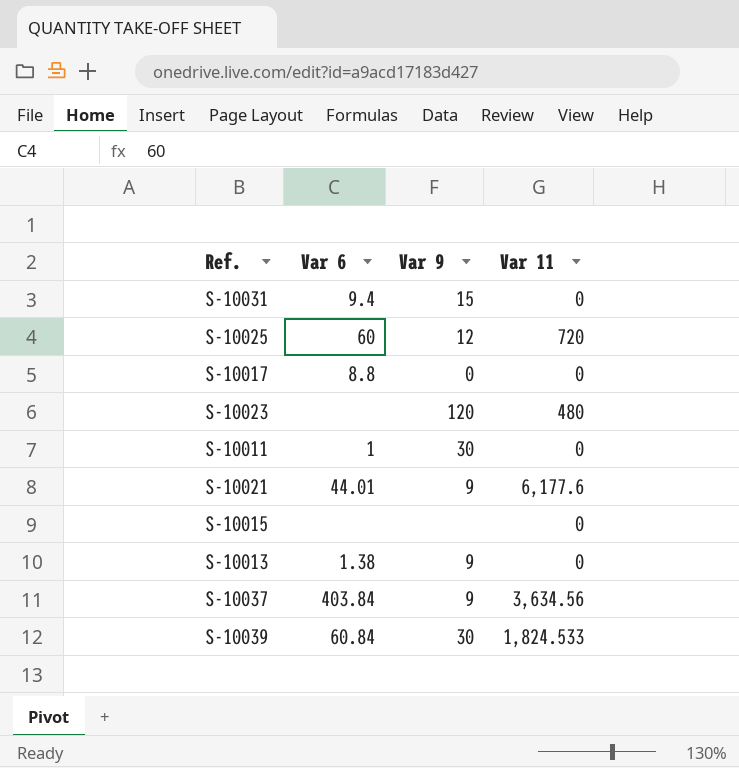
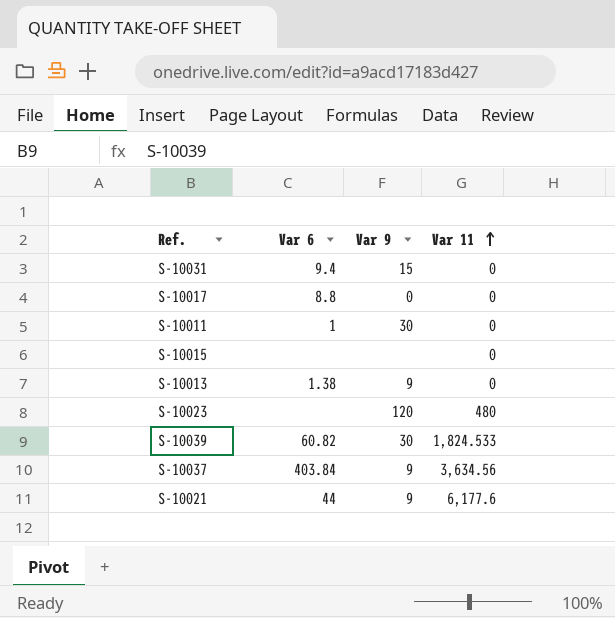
row order: none -> Var 11 ascending
row S-10025: 60 | 12 | 720 -> none
S-10039 | Var 6: 60.84 -> 60.82
S-10021 | Var 6: 44.01 -> 44

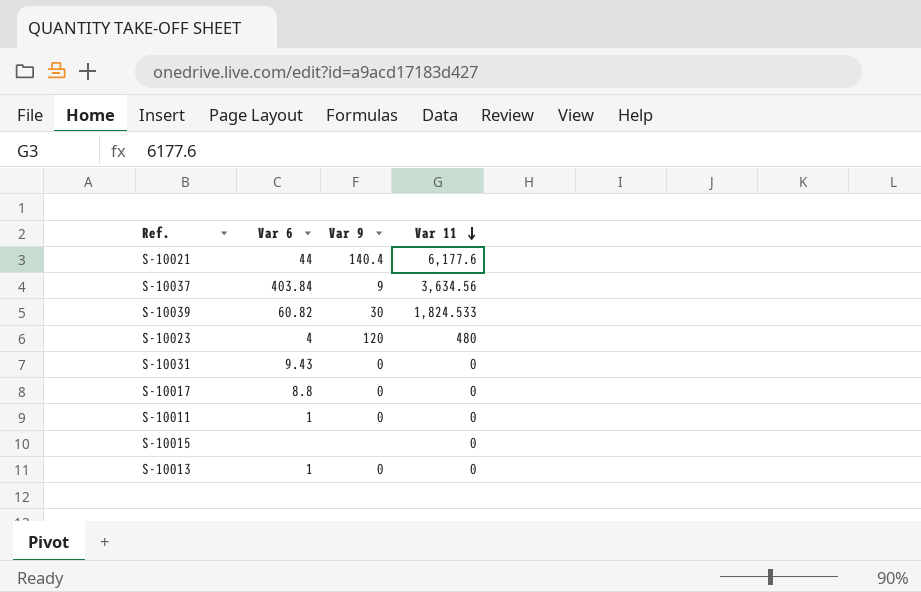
row order: Var 11 ascending -> Var 11 descending
S-10021 | Var 9: 9 -> 140.4
S-10023 | Var 6: none -> 4
S-10031 | Var 6: 9.4 -> 9.43
S-10031 | Var 9: 15 -> 0
S-10011 | Var 9: 30 -> 0
S-10013 | Var 6: 1.38 -> 1
S-10013 | Var 9: 9 -> 0

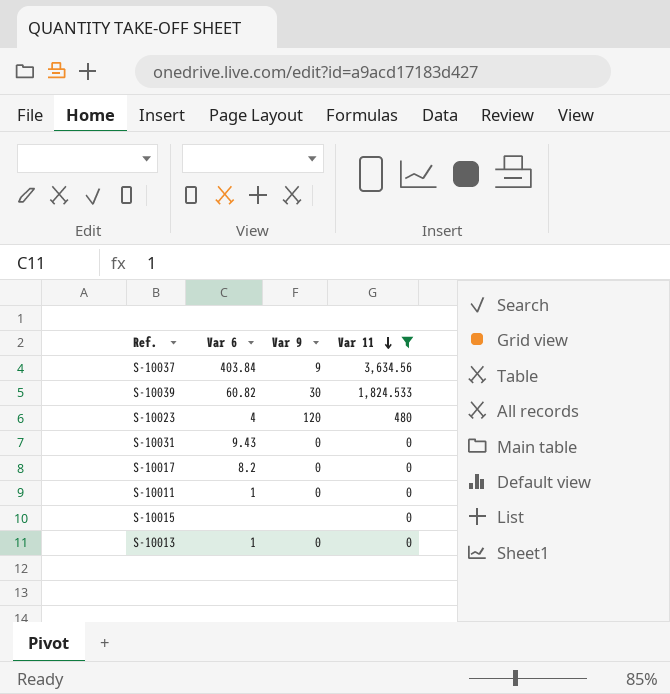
filter: none -> Var 11 != 6,177.6
S-10017 | Var 6: 8.8 -> 8.2

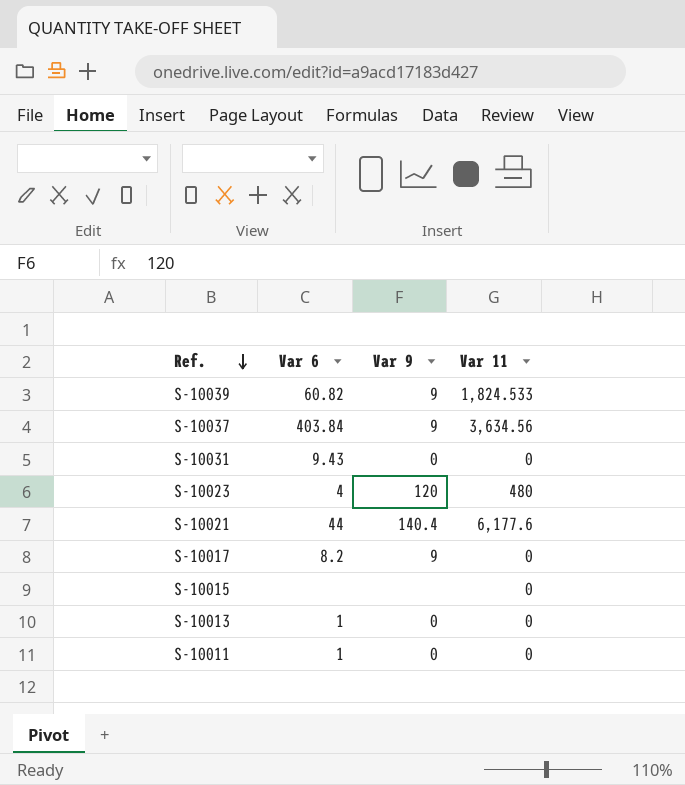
filter: Var 11 != 6,177.6 -> none
row order: Var 11 descending -> Ref. descending
S-10039 | Var 9: 30 -> 9
S-10017 | Var 9: 0 -> 9

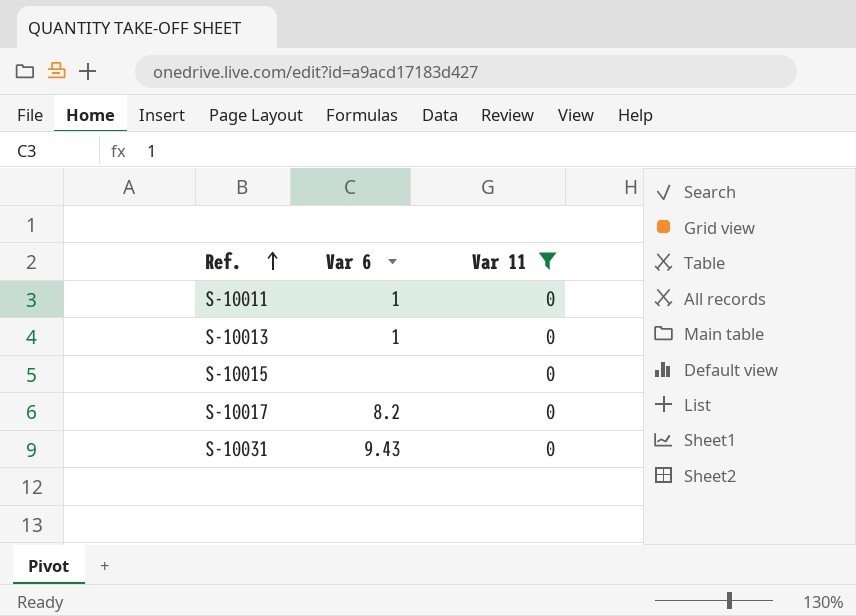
filter: none -> Var 11 = 0
row order: Ref. descending -> Ref. ascending
column Var 9 | position: 3 -> none

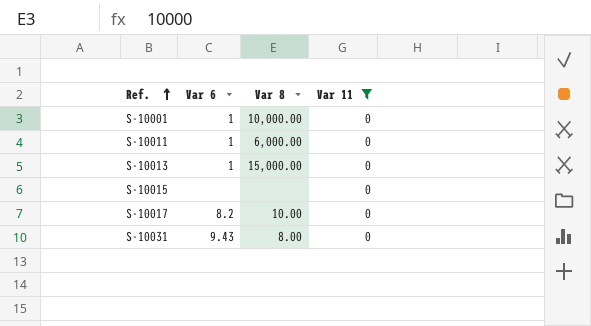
column Var 8 | position: none -> 3
row S-10001: none -> 1 | 10,000.00 | 0

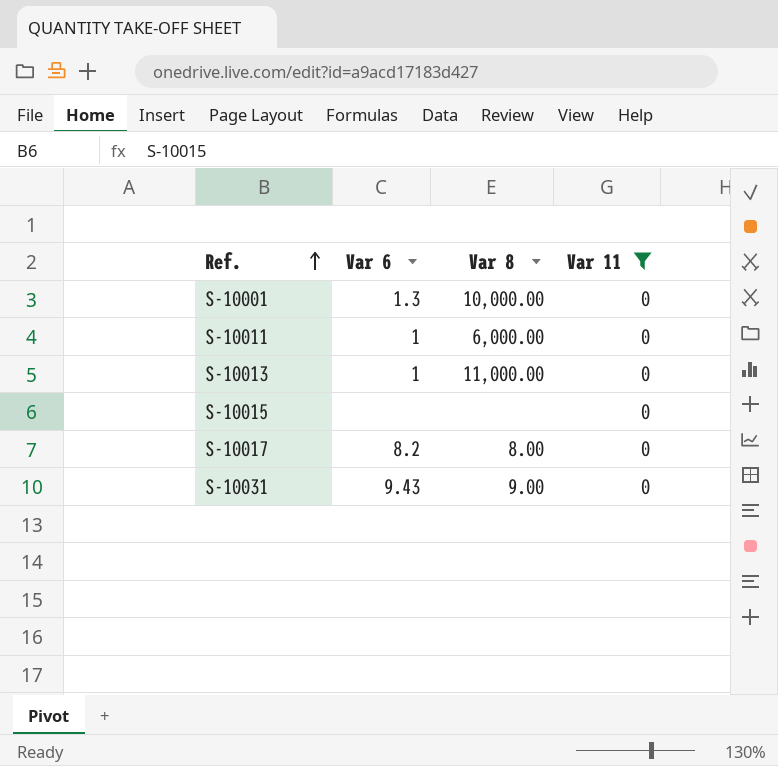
S-10001 | Var 6: 1 -> 1.3
S-10013 | Var 8: 15,000.00 -> 11,000.00
S-10017 | Var 8: 10.00 -> 8.00
S-10031 | Var 8: 8.00 -> 9.00

